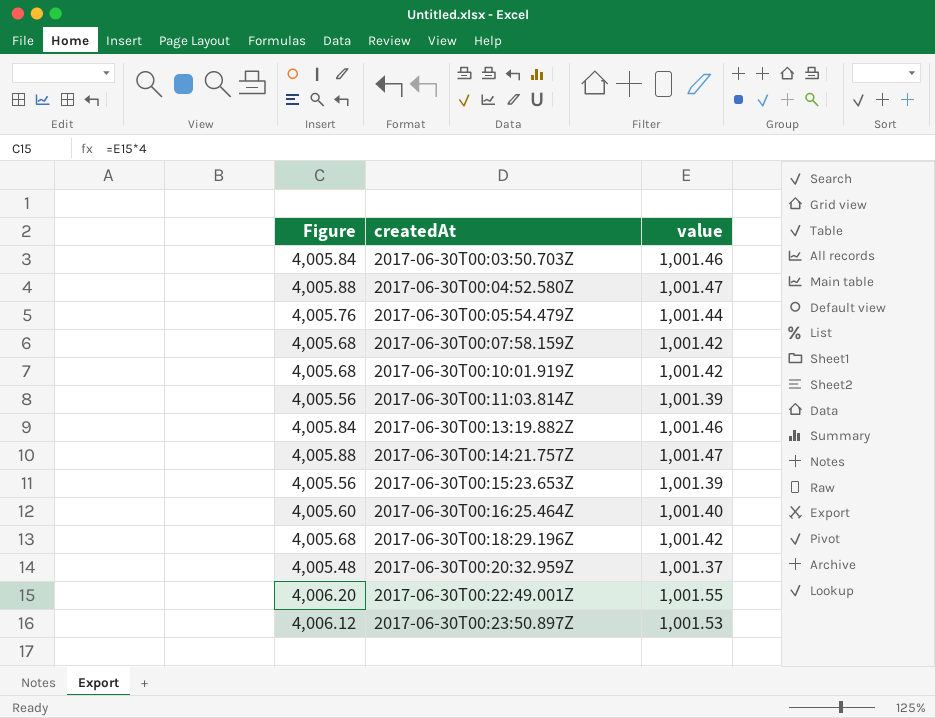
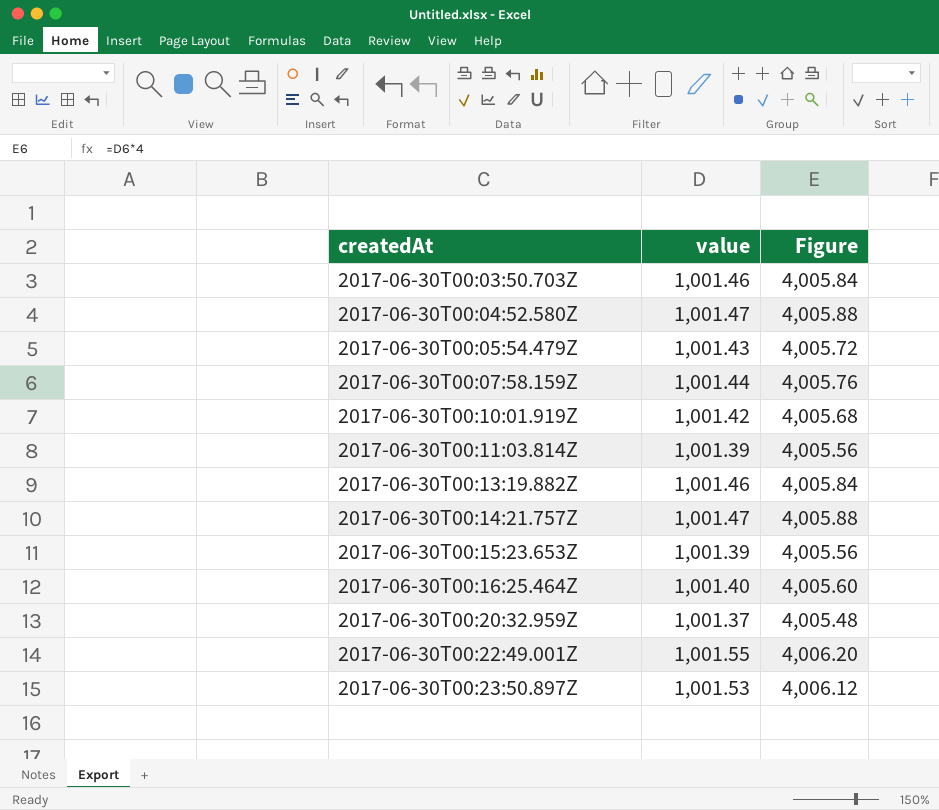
column Figure | position: 1 -> 3
row 2017-06-30T00:18:29.196Z: 4,005.68 | 1,001.42 -> none
2017-06-30T00:05:54.479Z | value: 1,001.44 -> 1,001.43
2017-06-30T00:05:54.479Z | Figure: 4,005.76 -> 4,005.72
2017-06-30T00:07:58.159Z | value: 1,001.42 -> 1,001.44
2017-06-30T00:07:58.159Z | Figure: 4,005.68 -> 4,005.76

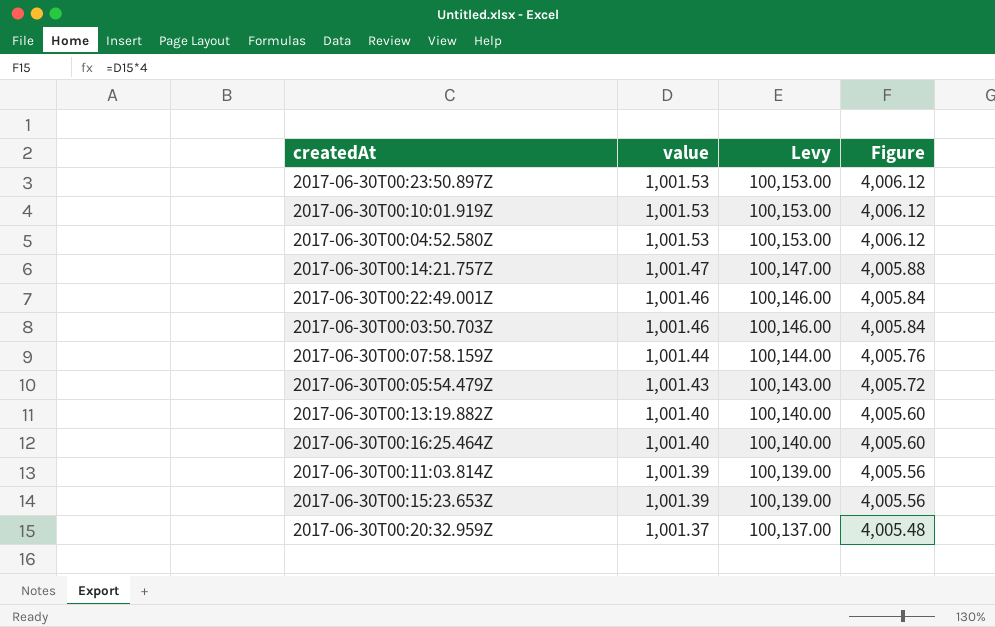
row order: createdAt ascending -> value descending
column Levy | formula: none -> [value] * 100
2017-06-30T00:10:01.919Z | value: 1,001.42 -> 1,001.53
2017-06-30T00:10:01.919Z | Figure: 4,005.68 -> 4,006.12
2017-06-30T00:04:52.580Z | value: 1,001.47 -> 1,001.53
2017-06-30T00:04:52.580Z | Figure: 4,005.88 -> 4,006.12
2017-06-30T00:22:49.001Z | value: 1,001.55 -> 1,001.46
2017-06-30T00:22:49.001Z | Figure: 4,006.20 -> 4,005.84
2017-06-30T00:13:19.882Z | value: 1,001.46 -> 1,001.40
2017-06-30T00:13:19.882Z | Figure: 4,005.84 -> 4,005.60

